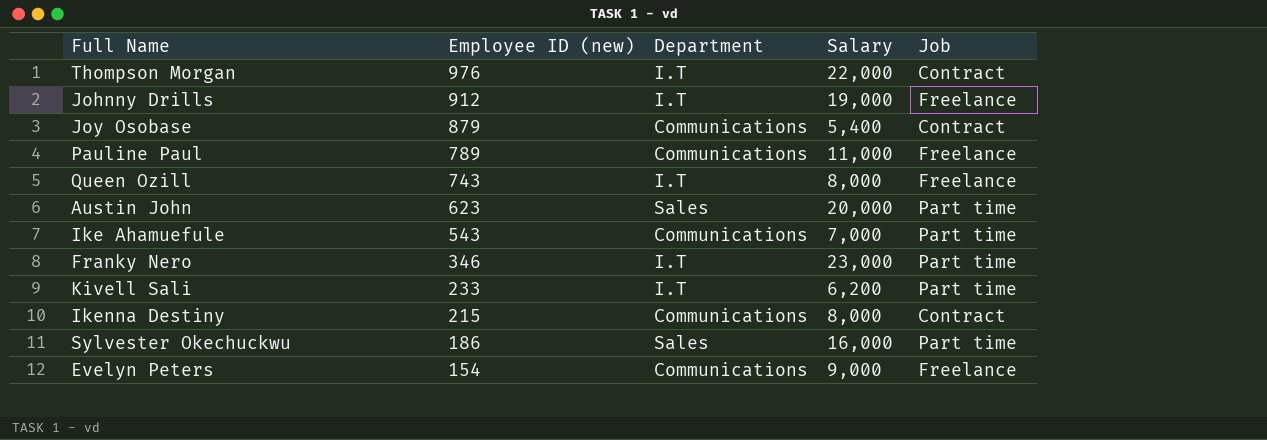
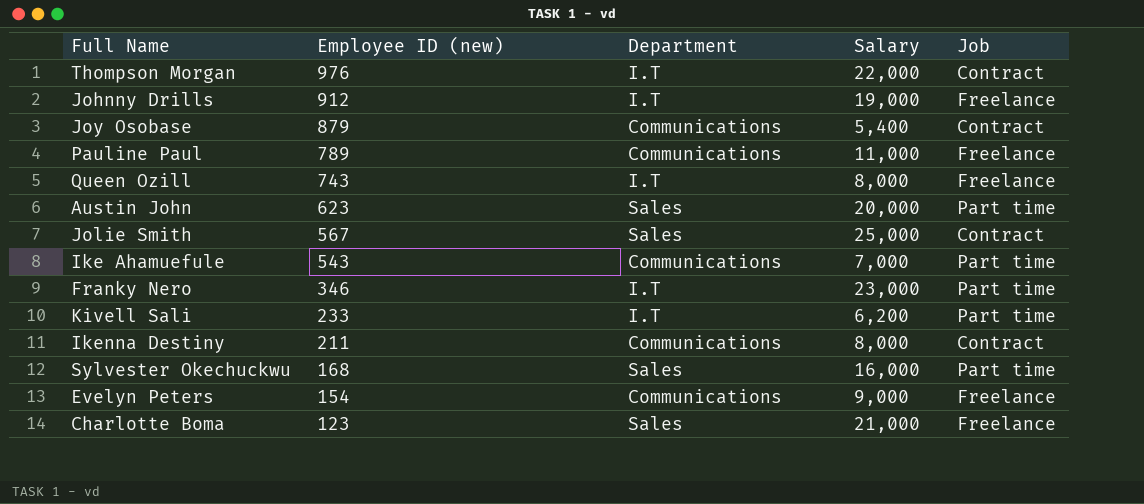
row Jolie Smith: none -> 567 | Sales | 25,000 | Contract
Ikenna Destiny | Employee ID (new): 215 -> 211
Sylvester Okechuckwu | Employee ID (new): 186 -> 168
row Charlotte Boma: none -> 123 | Sales | 21,000 | Freelance

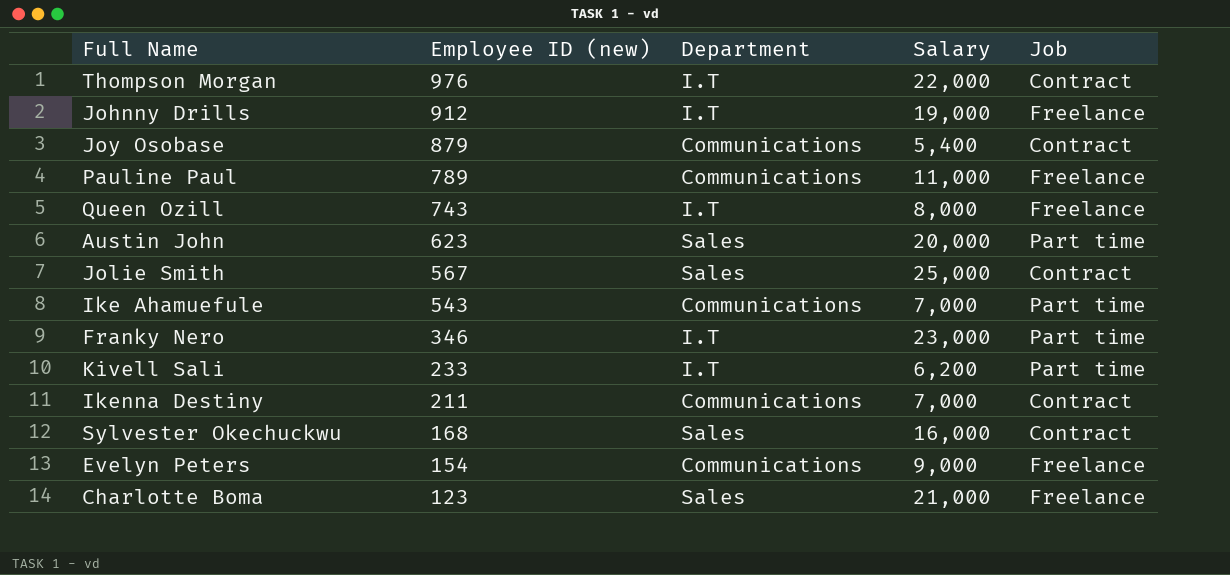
Ikenna Destiny | Salary: 8,000 -> 7,000
Sylvester Okechuckwu | Job: Part time -> Contract

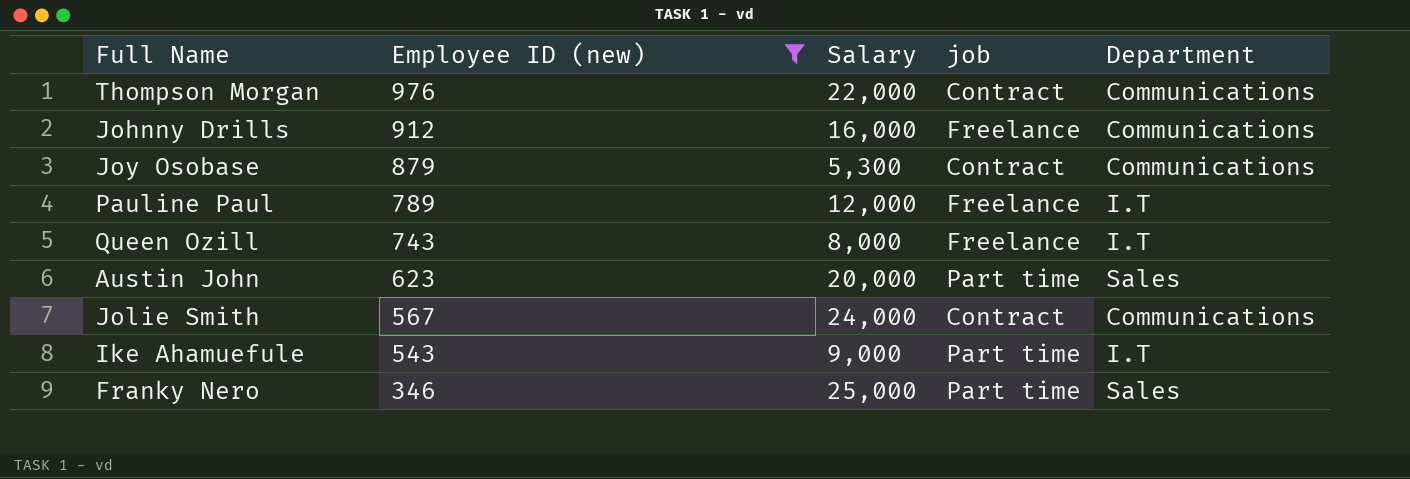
filter: none -> Employee ID (new) >= 346
column name: Job -> job
column Department | position: 3 -> 5
Thompson Morgan | Department: I.T -> Communications
Johnny Drills | Salary: 19,000 -> 16,000
Johnny Drills | Department: I.T -> Communications
Joy Osobase | Salary: 5,400 -> 5,300
Pauline Paul | Salary: 11,000 -> 12,000
Pauline Paul | Department: Communications -> I.T
Jolie Smith | Salary: 25,000 -> 24,000
Jolie Smith | Department: Sales -> Communications
Ike Ahamuefule | Salary: 7,000 -> 9,000
Ike Ahamuefule | Department: Communications -> I.T
Franky Nero | Salary: 23,000 -> 25,000
Franky Nero | Department: I.T -> Sales

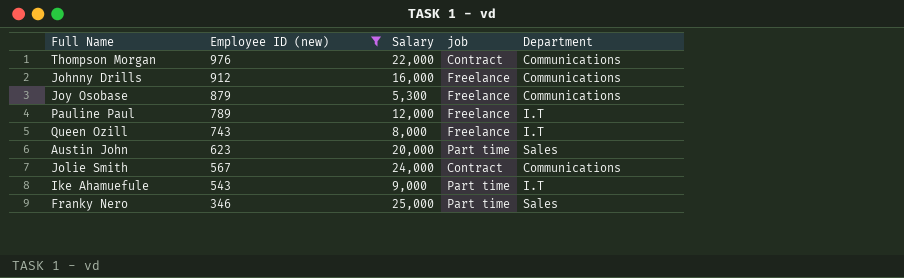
Joy Osobase | job: Contract -> Freelance

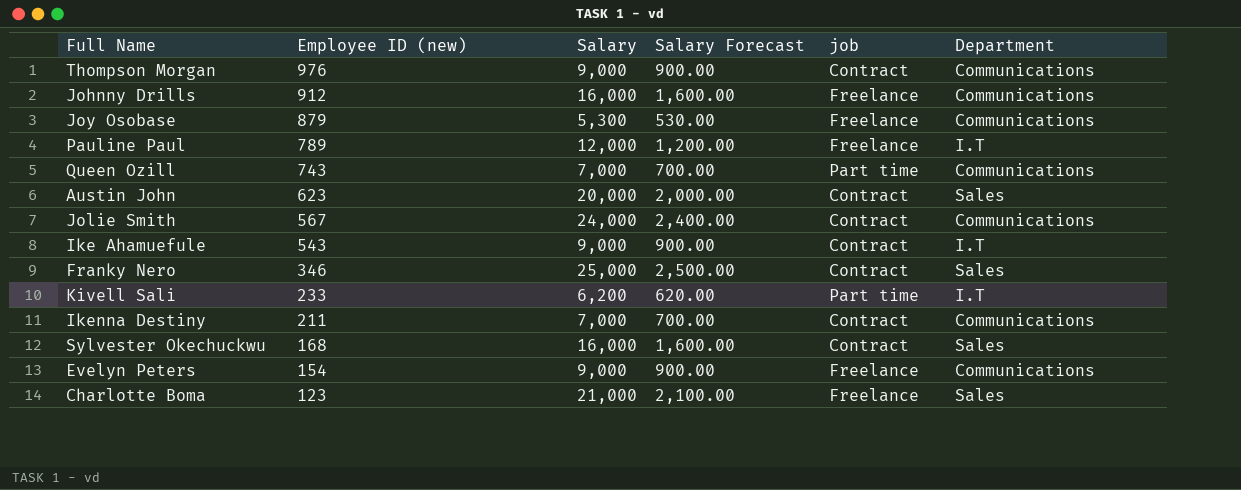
filter: Employee ID (new) >= 346 -> none
column Salary Forecast | formula: none -> [Salary] * 0.1
Thompson Morgan | Salary: 22,000 -> 9,000
Queen Ozill | Salary: 8,000 -> 7,000
Queen Ozill | job: Freelance -> Part time
Queen Ozill | Department: I.T -> Communications
Austin John | job: Part time -> Contract
Ike Ahamuefule | job: Part time -> Contract
Franky Nero | job: Part time -> Contract

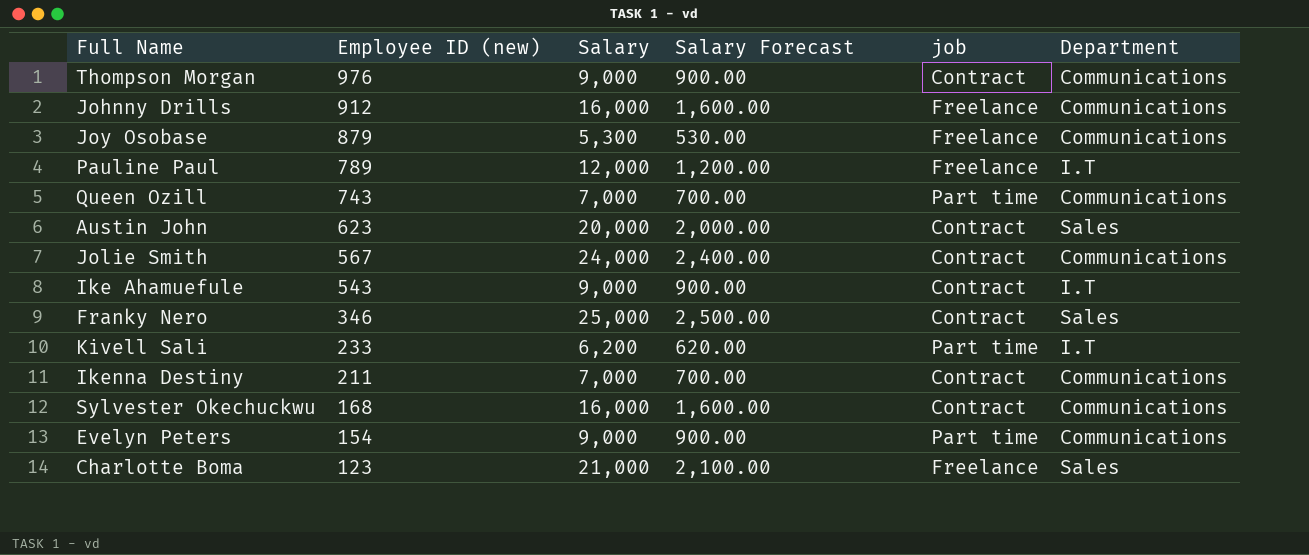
Sylvester Okechuckwu | Department: Sales -> Communications
Evelyn Peters | job: Freelance -> Part time

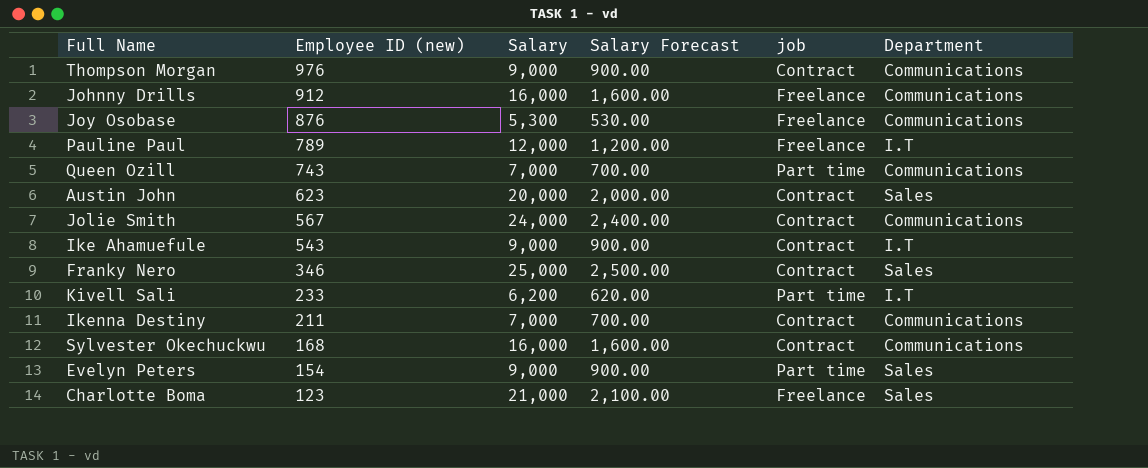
Joy Osobase | Employee ID (new): 879 -> 876
Evelyn Peters | Department: Communications -> Sales

